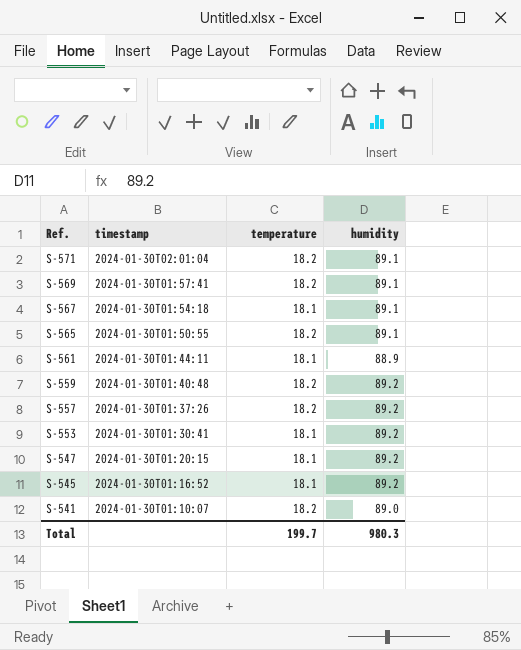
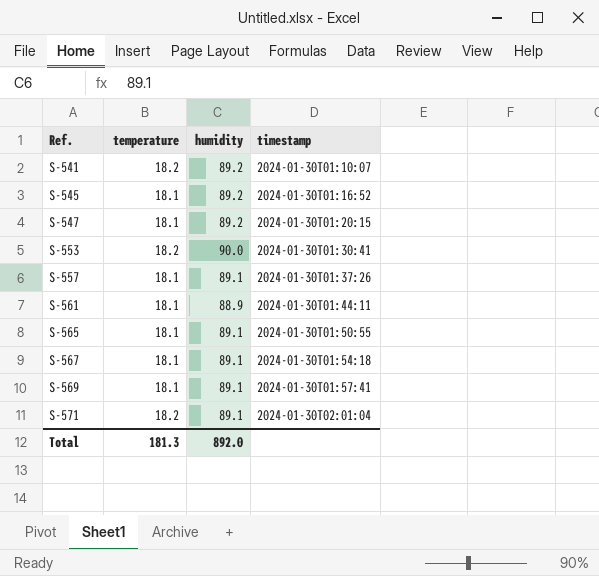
row order: Ref. descending -> Ref. ascending
column timestamp | position: 2 -> 4
row S-559: 2024-01-30T01:40:48 | 18.2 | 89.2 -> none
S-541 | humidity: 89.0 -> 89.2
S-553 | temperature: 18.1 -> 18.2
S-553 | humidity: 89.2 -> 90.0
S-557 | temperature: 18.2 -> 18.1
S-557 | humidity: 89.2 -> 89.1
S-565 | temperature: 18.2 -> 18.1
S-569 | temperature: 18.2 -> 18.1
Total | temperature: 199.7 -> 181.3
Total | humidity: 980.3 -> 892.0

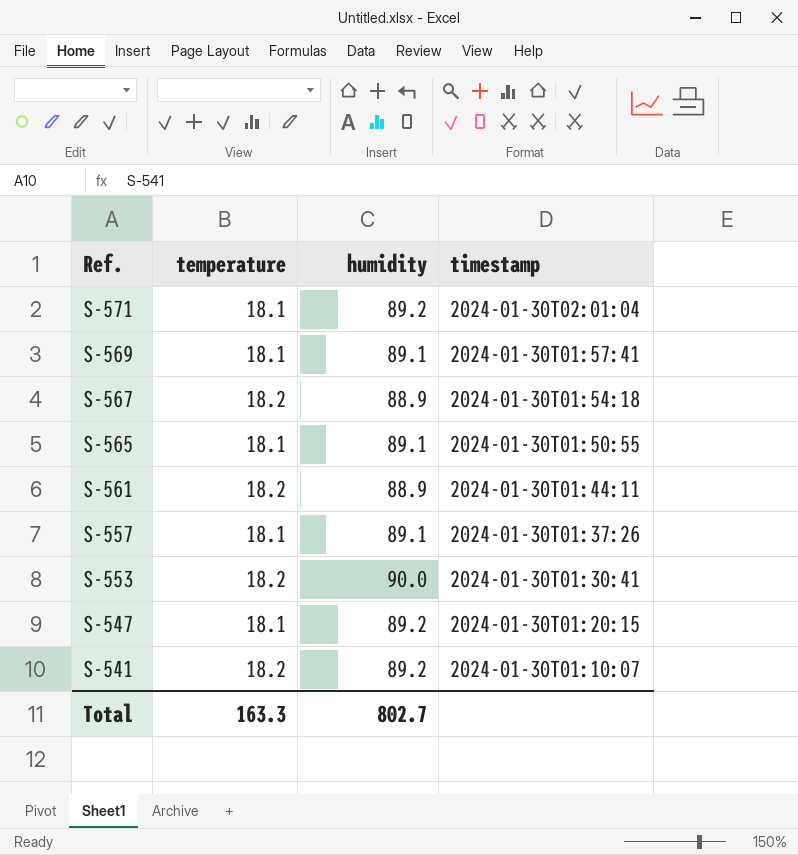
row order: Ref. ascending -> Ref. descending
row S-545: 18.1 | 89.2 | 2024-01-30T01:16:52 -> none
S-571 | temperature: 18.2 -> 18.1
S-571 | humidity: 89.1 -> 89.2
S-567 | temperature: 18.1 -> 18.2
S-567 | humidity: 89.1 -> 88.9
S-561 | temperature: 18.1 -> 18.2
Total | temperature: 181.3 -> 163.3
Total | humidity: 892.0 -> 802.7

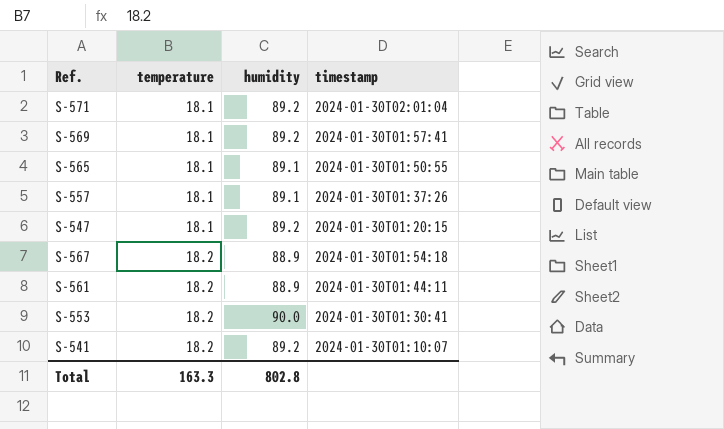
row order: Ref. descending -> temperature ascending
S-569 | humidity: 89.1 -> 89.2
Total | humidity: 802.7 -> 802.8

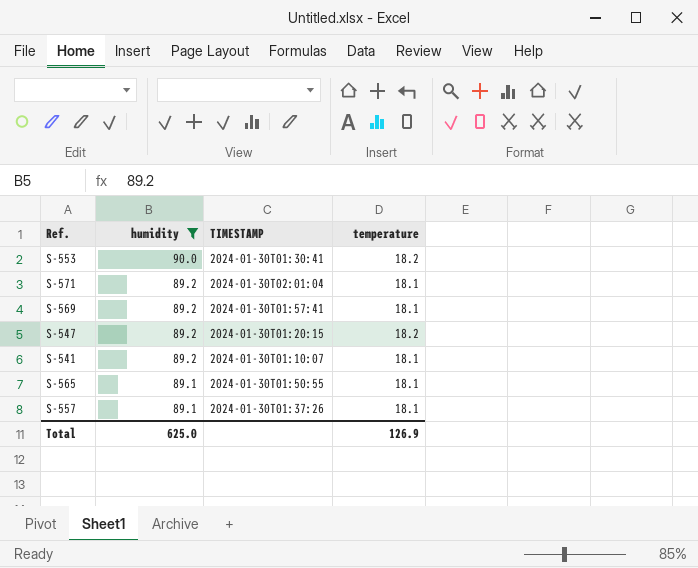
filter: none -> humidity != 88.9
row order: temperature ascending -> humidity descending
column name: timestamp -> TIMESTAMP
column temperature | position: 2 -> 4
S-547 | temperature: 18.1 -> 18.2
S-541 | temperature: 18.2 -> 18.1
Total | humidity: 802.8 -> 625.0
Total | temperature: 163.3 -> 126.9

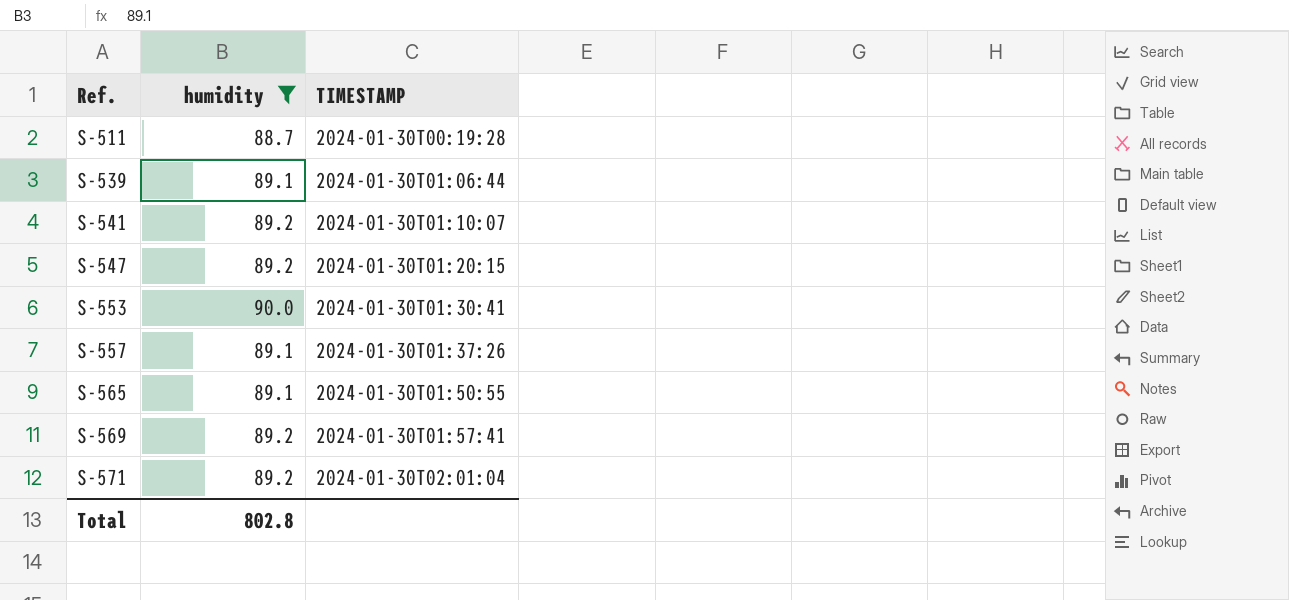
row order: humidity descending -> Ref. ascending
column temperature | position: 4 -> none
row S-511: none -> 88.7 | 2024-01-30T00:19:28
row S-539: none -> 89.1 | 2024-01-30T01:06:44
Total | humidity: 625.0 -> 802.8

